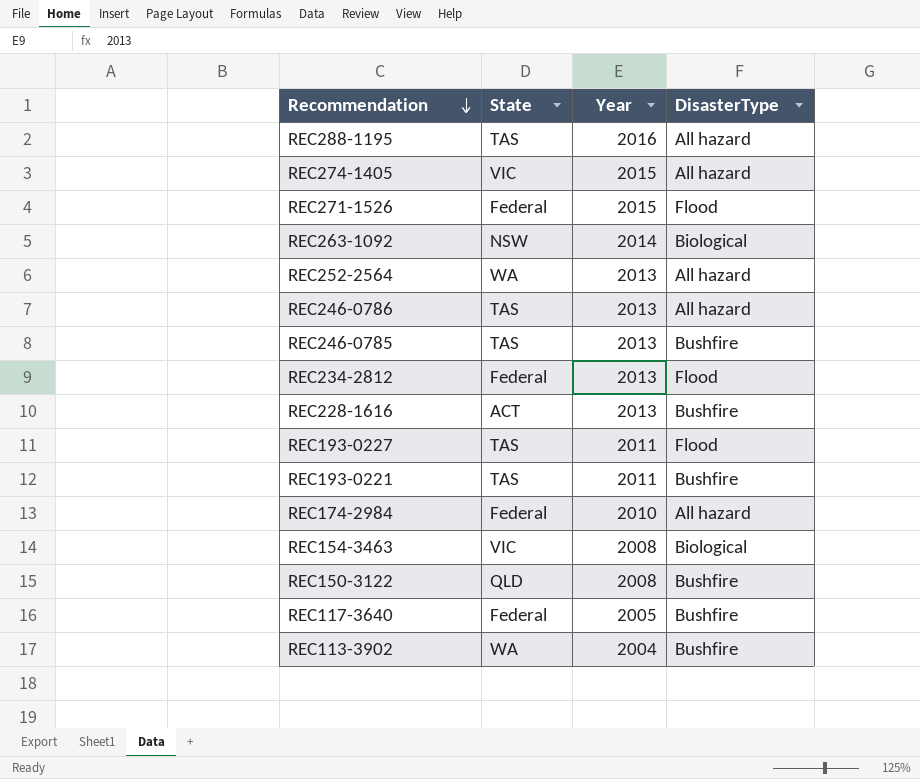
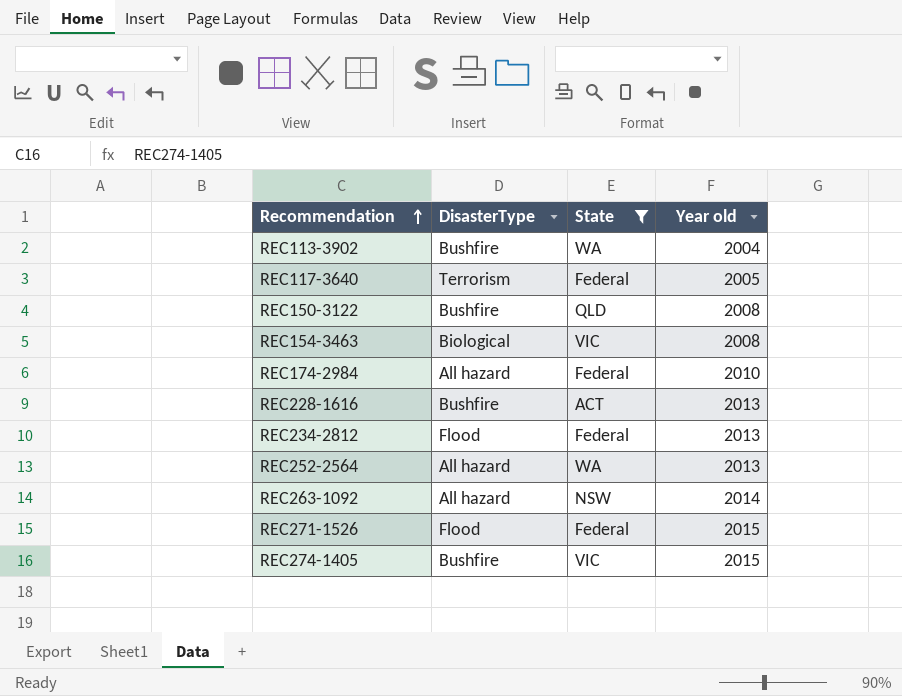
filter: none -> State != TAS
row order: Recommendation descending -> Recommendation ascending
column DisasterType | position: 4 -> 2
column name: Year -> Year old
REC117-3640 | DisasterType: Bushfire -> Terrorism
REC263-1092 | DisasterType: Biological -> All hazard
REC274-1405 | DisasterType: All hazard -> Bushfire

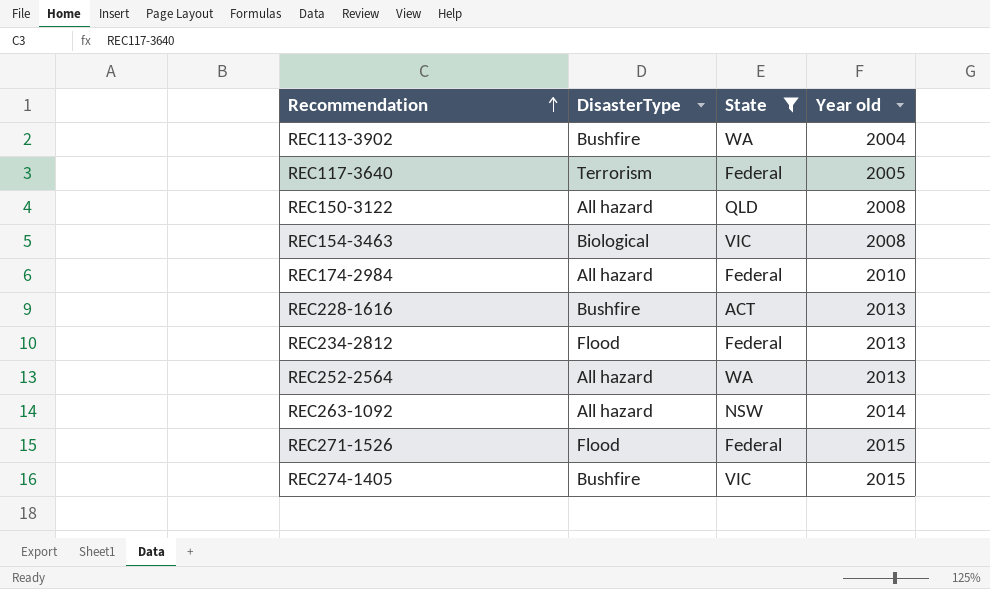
REC150-3122 | DisasterType: Bushfire -> All hazard

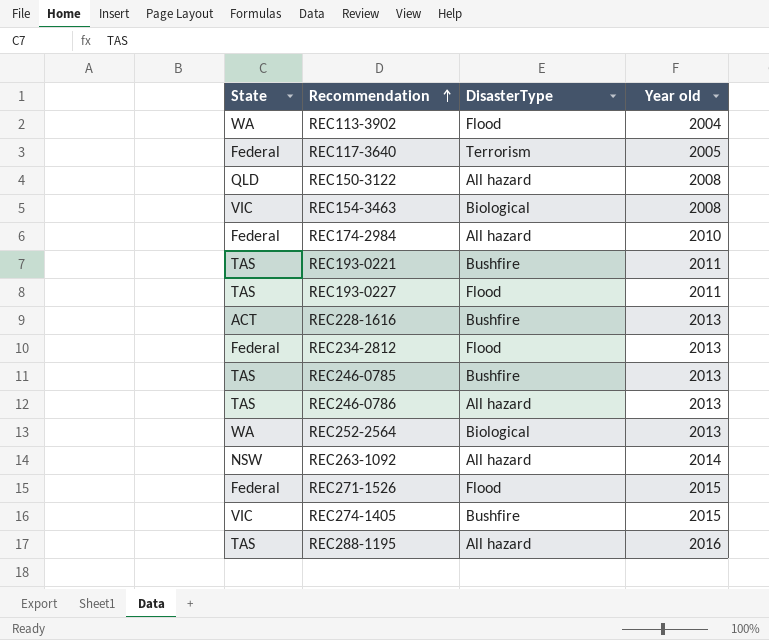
filter: State != TAS -> none
column State | position: 3 -> 1
REC113-3902 | DisasterType: Bushfire -> Flood
REC252-2564 | DisasterType: All hazard -> Biological

